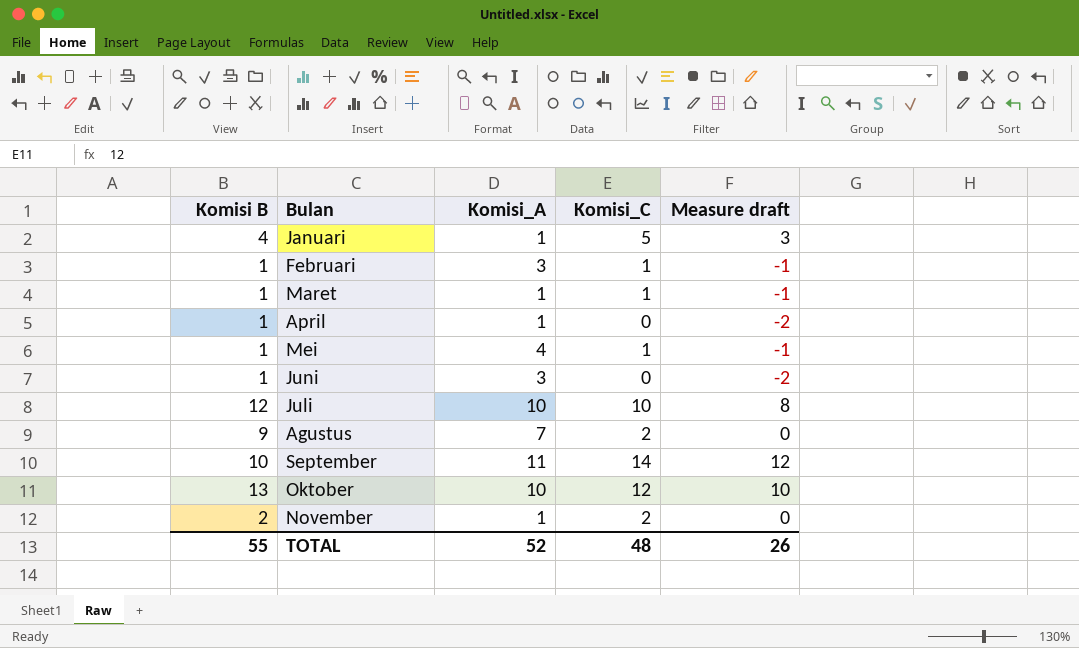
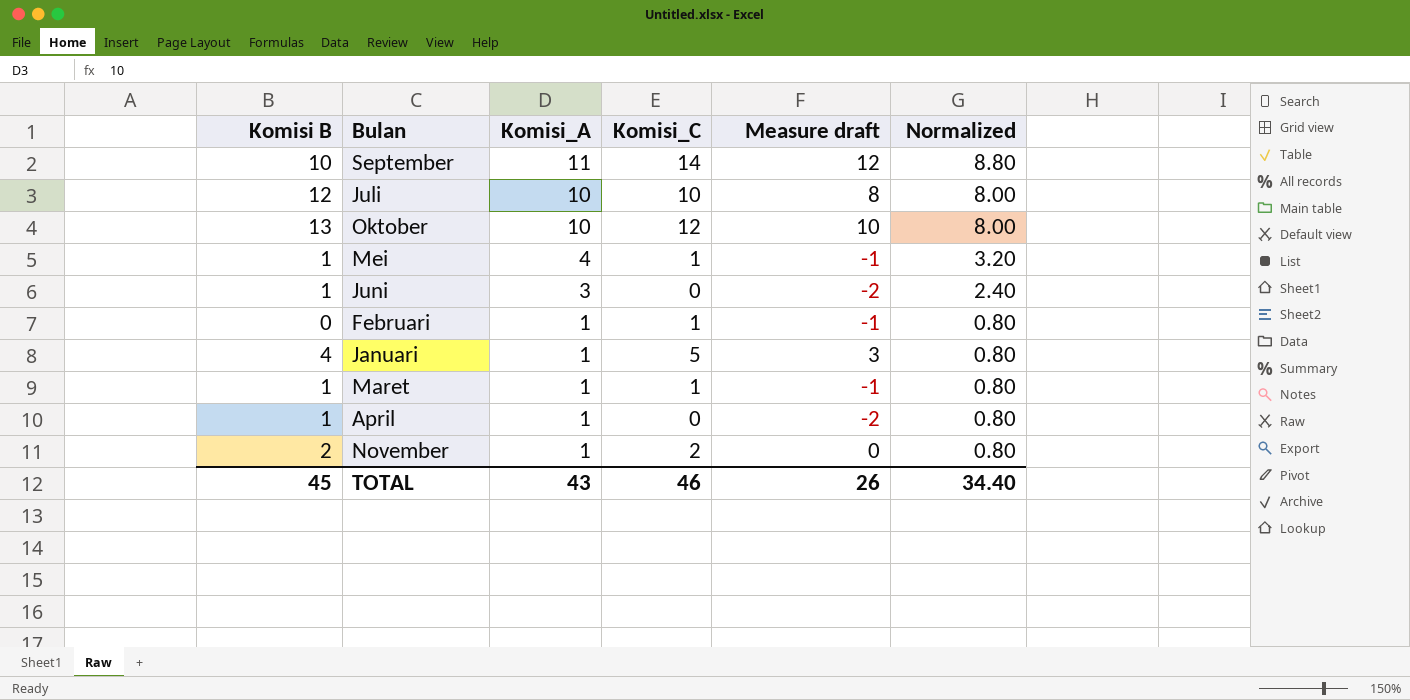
row order: none -> Komisi_A descending
column Normalized | formula: none -> [Komisi_A] * 0.8
row Agustus: 9 | 7 | 2 | 0 -> none
Februari | Komisi B: 1 -> 0
Februari | Komisi_A: 3 -> 1
TOTAL | Komisi B: 55 -> 45
TOTAL | Komisi_A: 52 -> 43
TOTAL | Komisi_C: 48 -> 46

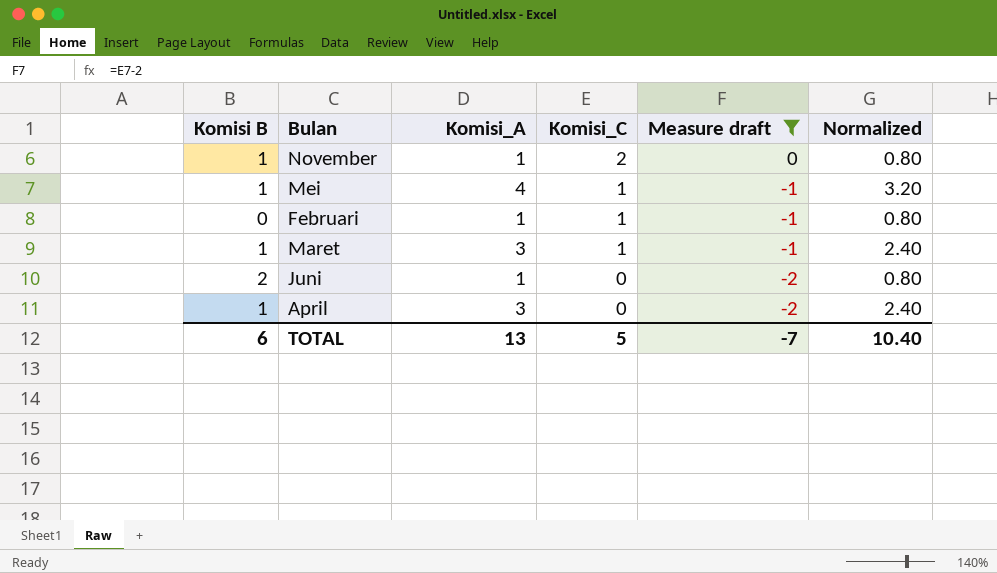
filter: none -> Measure draft <= 0
row order: Komisi_A descending -> Komisi_C descending
November | Komisi B: 2 -> 1
Maret | Komisi_A: 1 -> 3
Maret | Normalized: 0.80 -> 2.40
Juni | Komisi B: 1 -> 2
Juni | Komisi_A: 3 -> 1
Juni | Normalized: 2.40 -> 0.80
April | Komisi_A: 1 -> 3
April | Normalized: 0.80 -> 2.40
TOTAL | Komisi B: 45 -> 6
TOTAL | Komisi_A: 43 -> 13
TOTAL | Komisi_C: 46 -> 5
TOTAL | Measure draft: 26 -> -7
TOTAL | Normalized: 34.40 -> 10.40

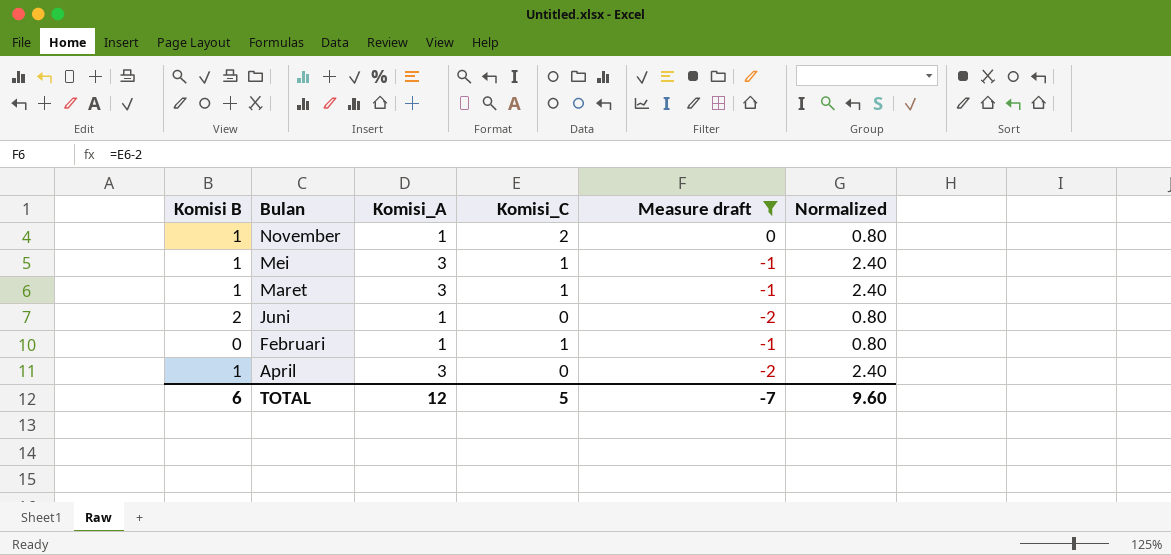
row order: Komisi_C descending -> Bulan descending
Mei | Komisi_A: 4 -> 3
Mei | Normalized: 3.20 -> 2.40
TOTAL | Komisi_A: 13 -> 12
TOTAL | Normalized: 10.40 -> 9.60

